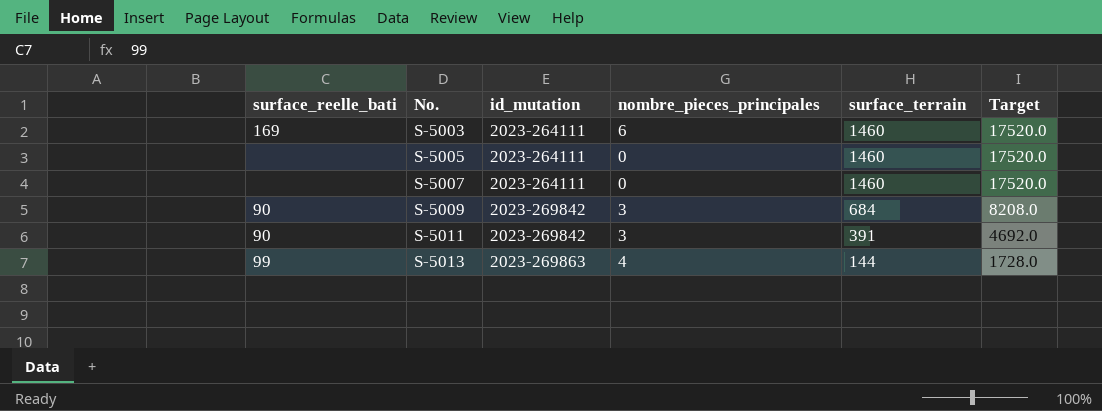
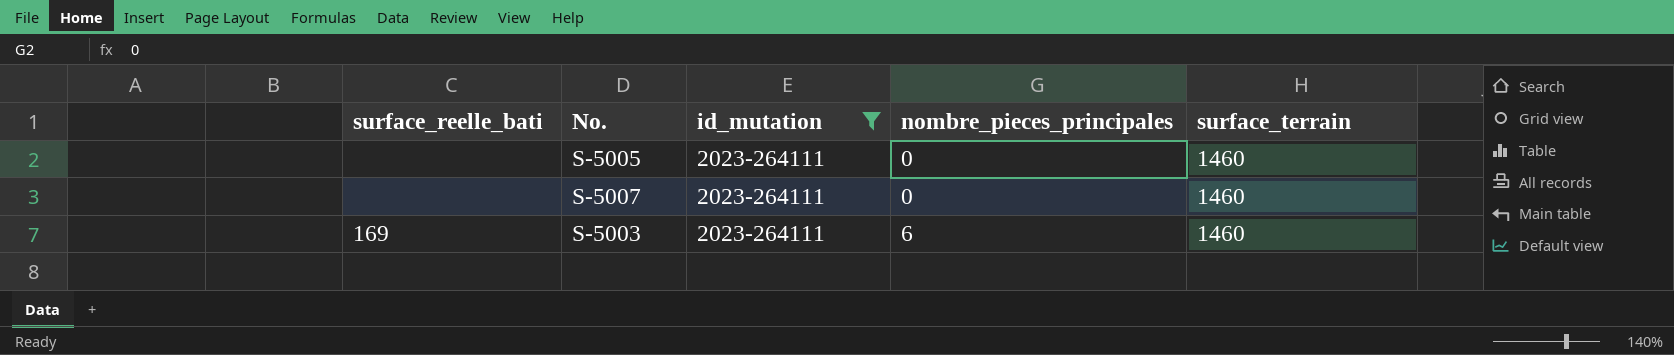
filter: none -> id_mutation = 2023-264111
row order: No. ascending -> nombre_pieces_principales ascending
column Target | formula: [surface_terrain] * 12 -> none

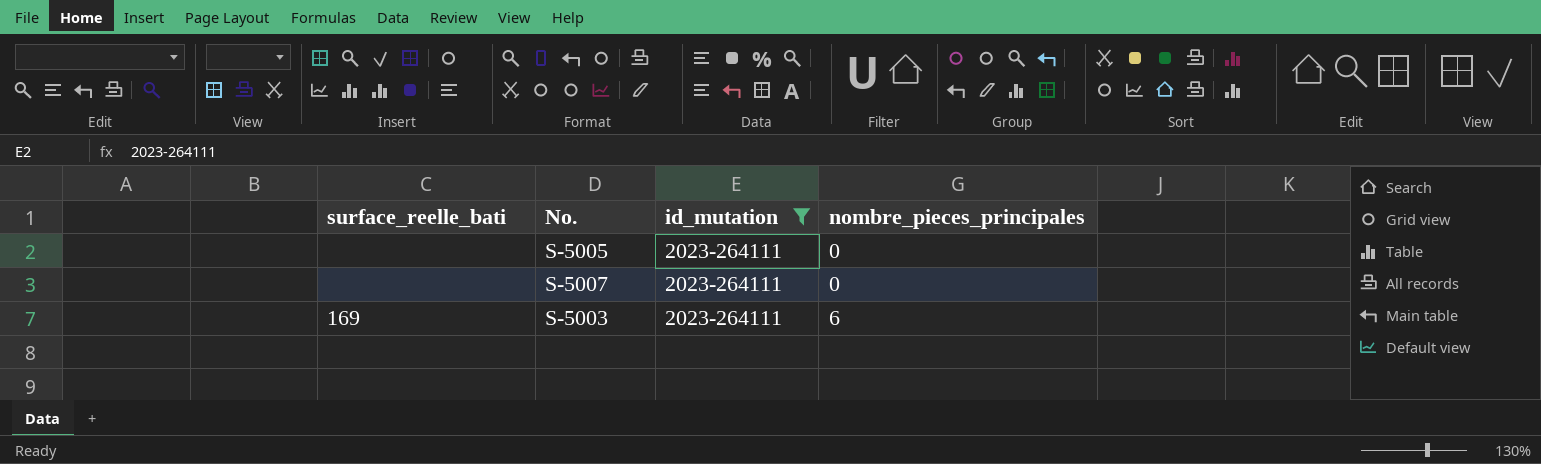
column surface_terrain | position: 5 -> none

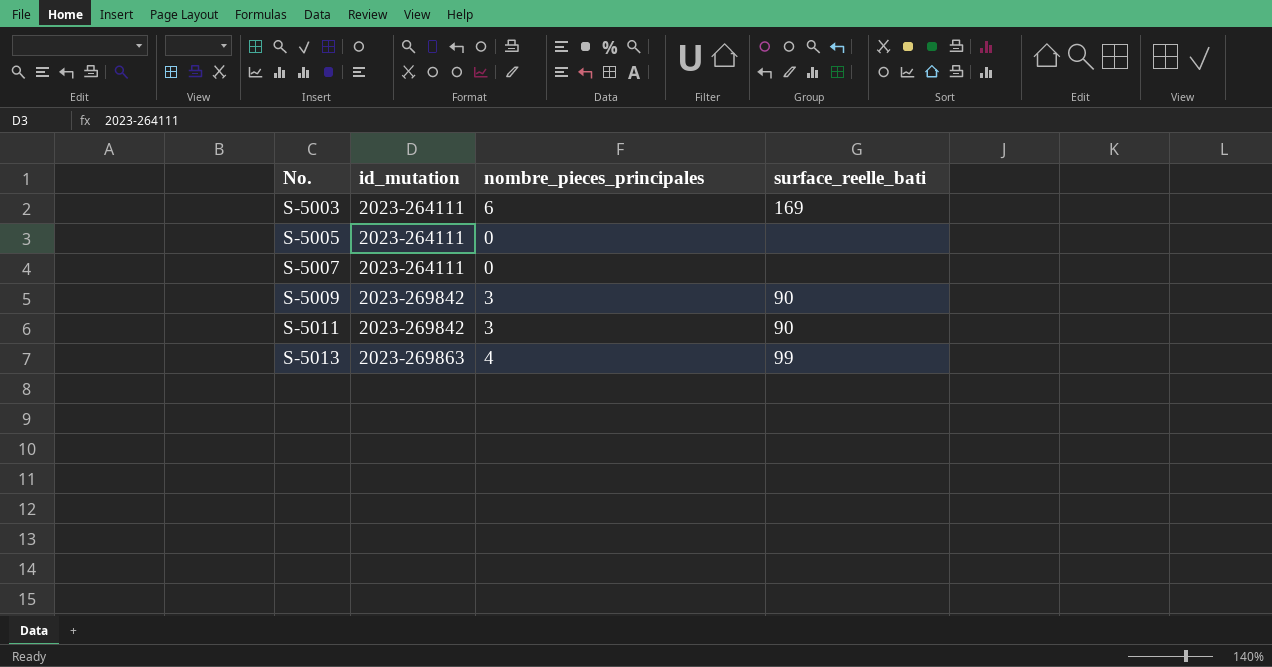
filter: id_mutation = 2023-264111 -> none
row order: nombre_pieces_principales ascending -> No. ascending
column surface_reelle_bati | position: 1 -> 4

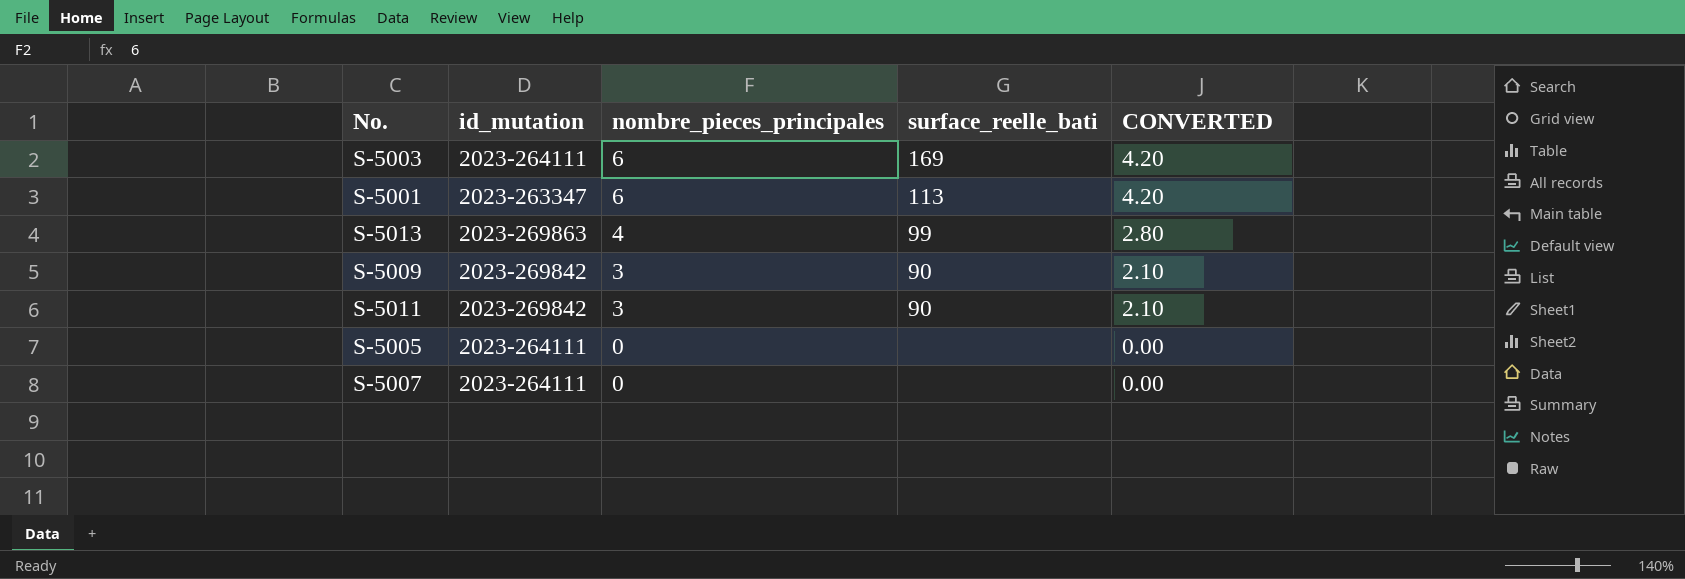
row order: No. ascending -> nombre_pieces_principales descending
column CONVERTED | formula: none -> [nombre_pieces_principales] * 0.7
row S-5001: none -> 2023-263347 | 6 | 113 | 4.20

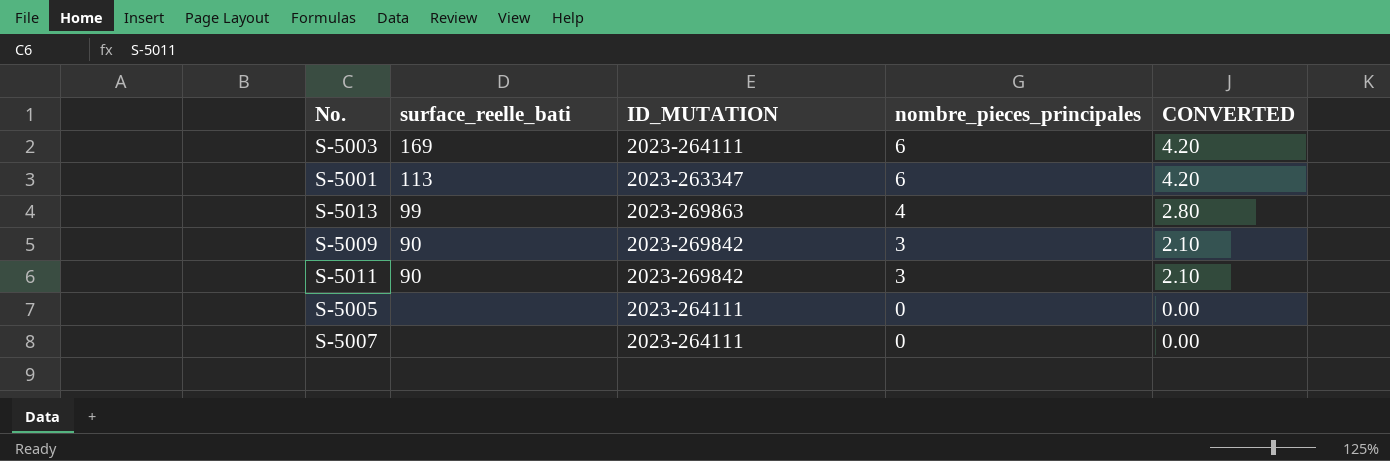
column surface_reelle_bati | position: 4 -> 2
column name: id_mutation -> ID_MUTATION

